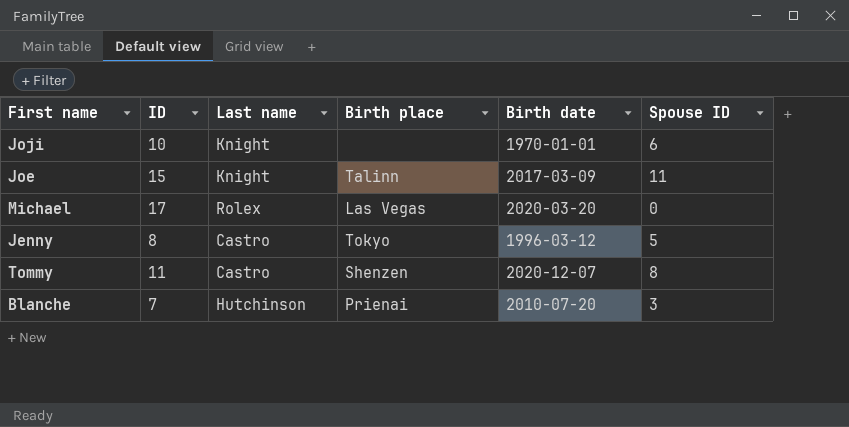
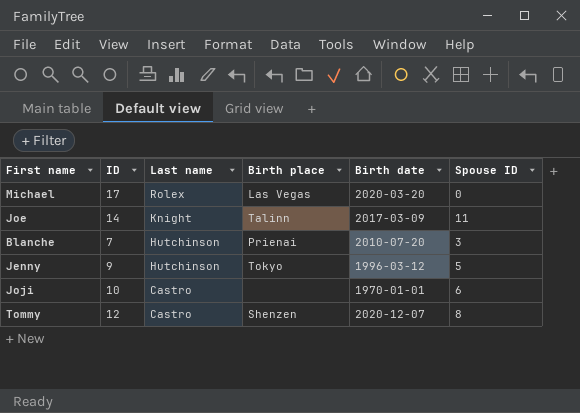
row order: none -> Last name descending
Joe | ID: 15 -> 14
Jenny | ID: 8 -> 9
Jenny | Last name: Castro -> Hutchinson
Joji | Last name: Knight -> Castro
Tommy | ID: 11 -> 12

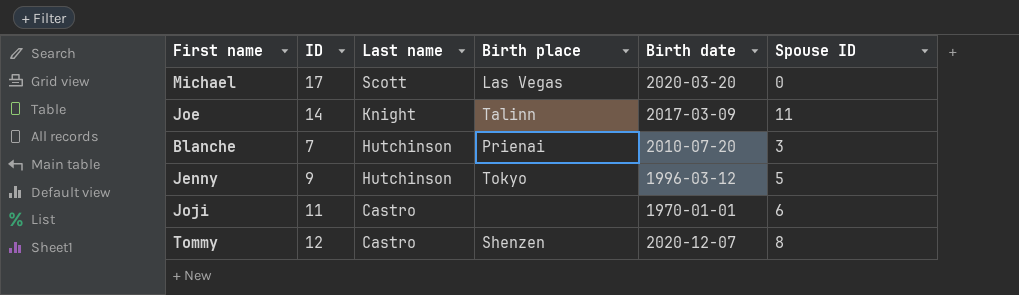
Michael | Last name: Rolex -> Scott
Joji | ID: 10 -> 11

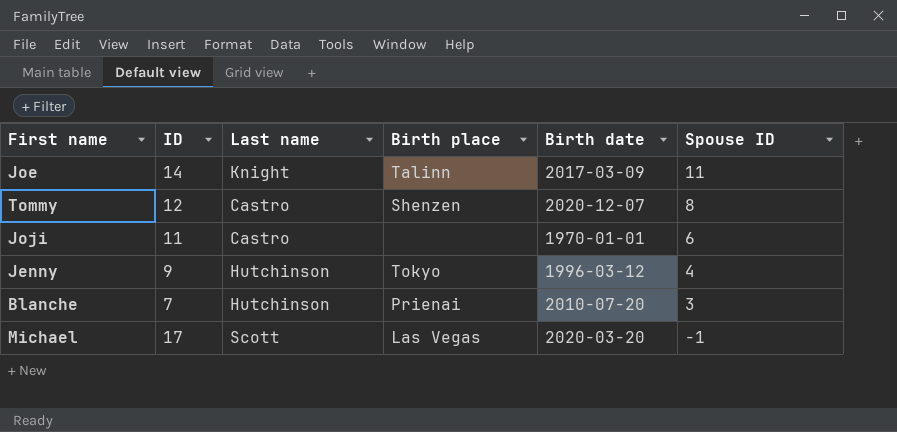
row order: Last name descending -> Spouse ID descending
Jenny | Spouse ID: 5 -> 4
Michael | Spouse ID: 0 -> -1

